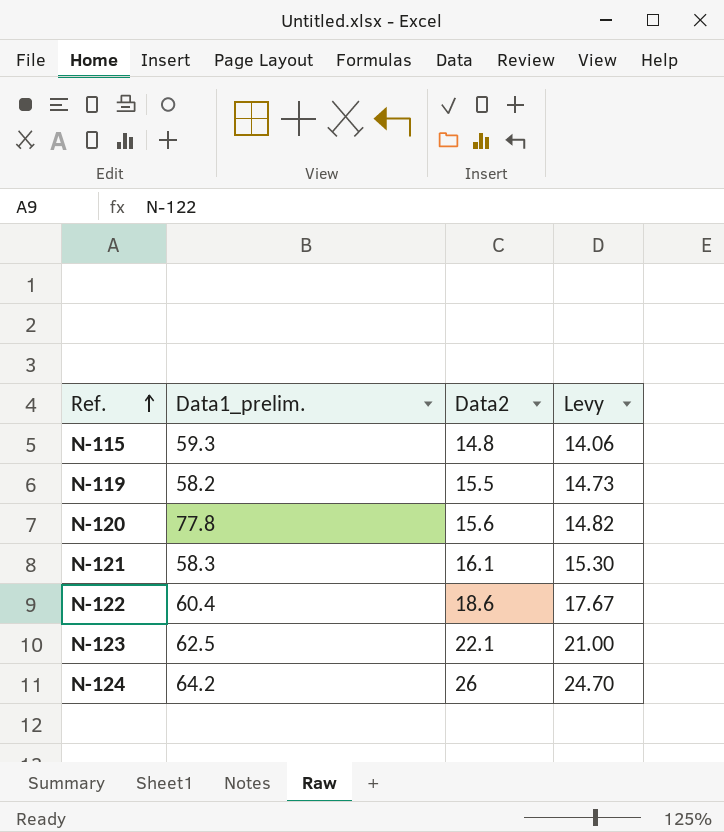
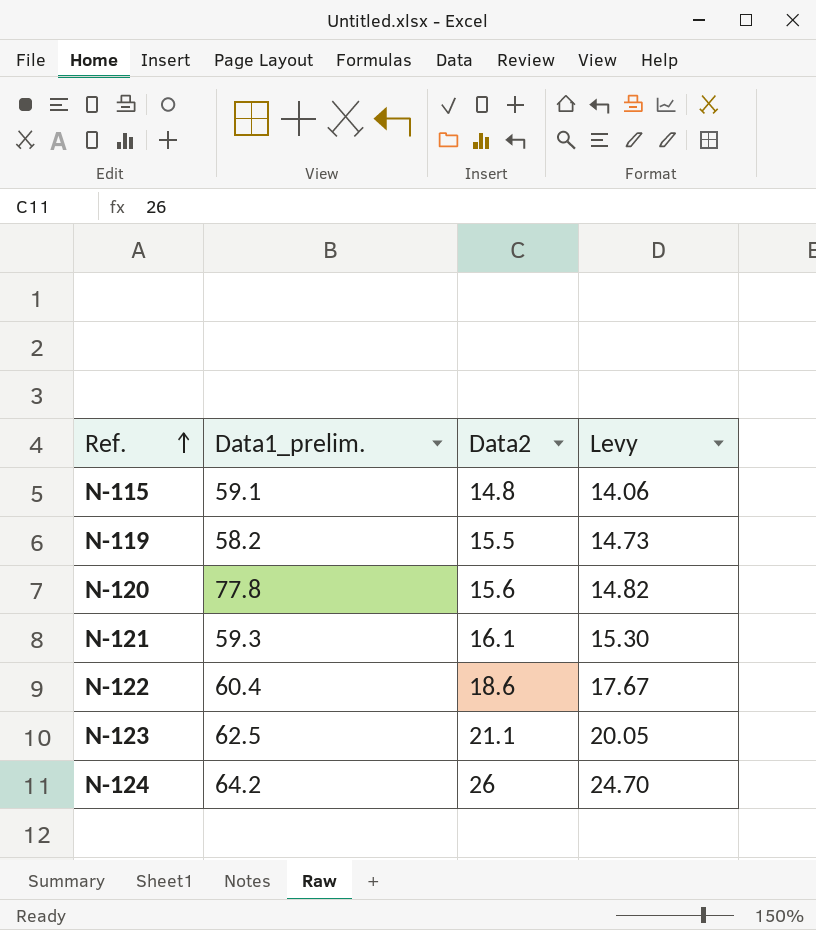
N-115 | Data1_prelim.: 59.3 -> 59.1
N-121 | Data1_prelim.: 58.3 -> 59.3
N-123 | Data2: 22.1 -> 21.1
N-123 | Levy: 21.00 -> 20.05

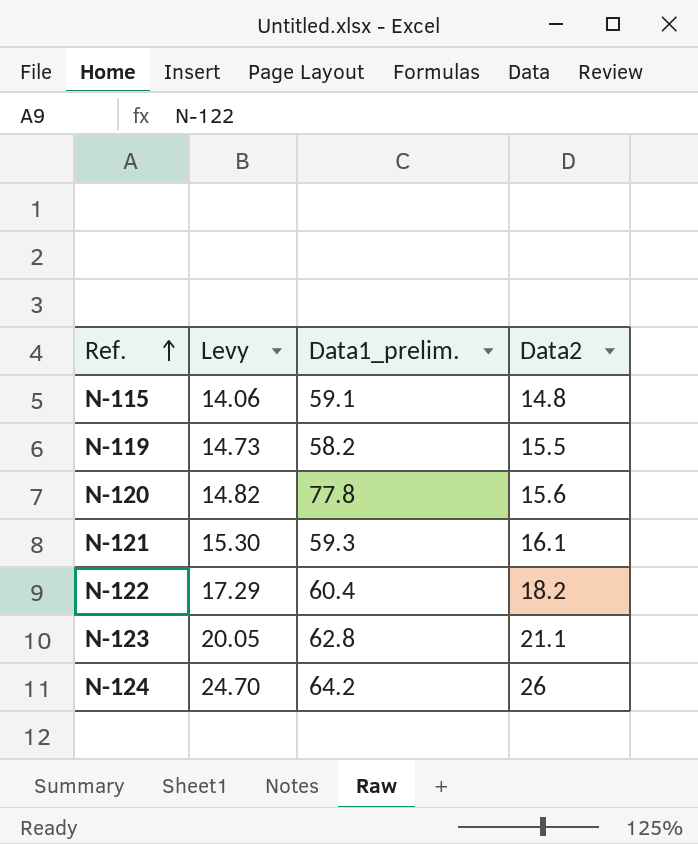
column Levy | position: 4 -> 2
N-122 | Levy: 17.67 -> 17.29
N-122 | Data2: 18.6 -> 18.2
N-123 | Data1_prelim.: 62.5 -> 62.8

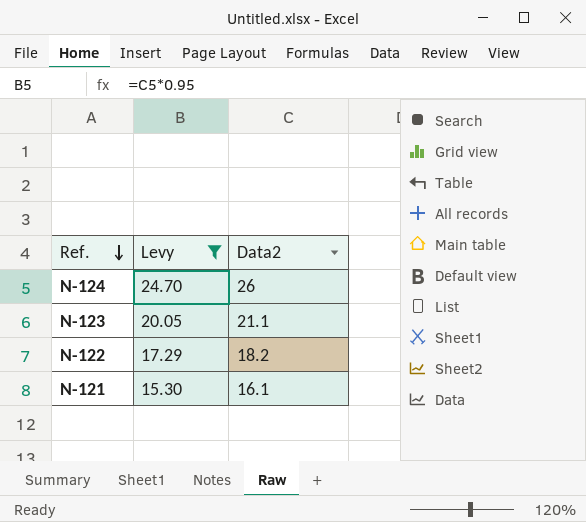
filter: none -> Levy >= 15.30
row order: Ref. ascending -> Ref. descending
column Data1_prelim. | position: 3 -> none

